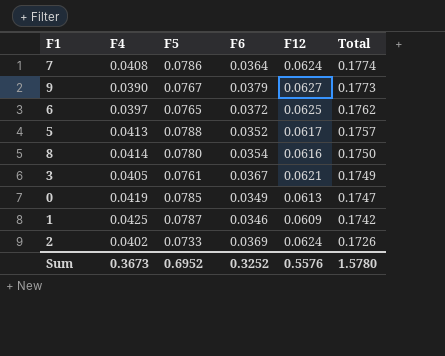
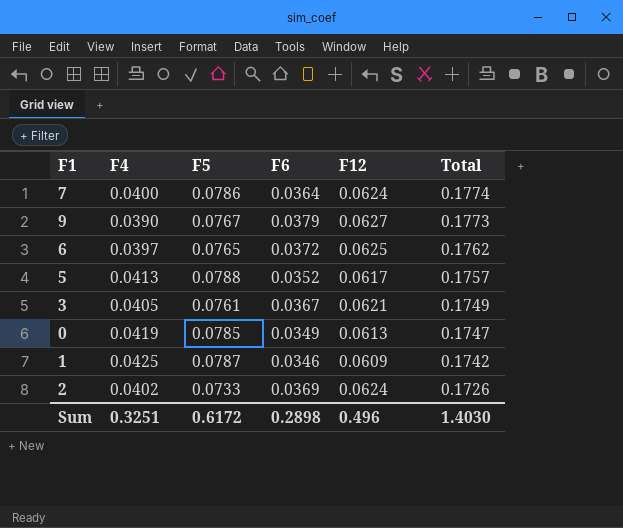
row 8: 0.0414 | 0.0780 | 0.0354 | 0.0616 | 0.1750 -> none
7 | F4: 0.0408 -> 0.0400
Sum | F4: 0.3673 -> 0.3251
Sum | F5: 0.6952 -> 0.6172
Sum | F6: 0.3252 -> 0.2898
Sum | F12: 0.5576 -> 0.496
Sum | Total: 1.5780 -> 1.4030

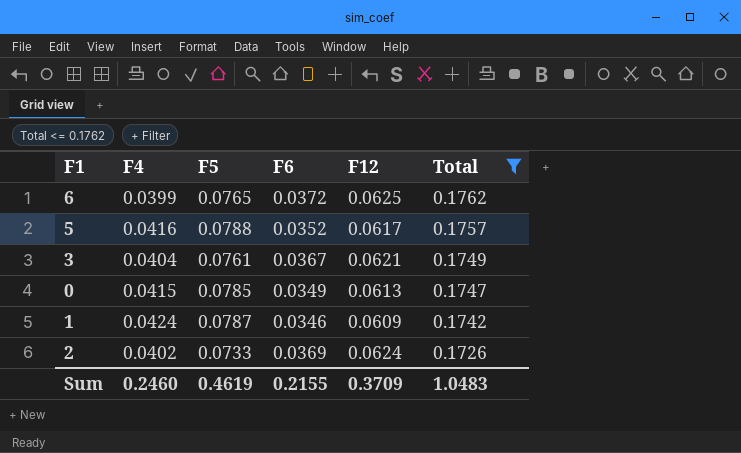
filter: none -> Total <= 0.1762
6 | F4: 0.0397 -> 0.0399
5 | F4: 0.0413 -> 0.0416
3 | F4: 0.0405 -> 0.0404
0 | F4: 0.0419 -> 0.0415
1 | F4: 0.0425 -> 0.0424
Sum | F4: 0.3251 -> 0.2460
Sum | F5: 0.6172 -> 0.4619
Sum | F6: 0.2898 -> 0.2155
Sum | F12: 0.496 -> 0.3709
Sum | Total: 1.4030 -> 1.0483

